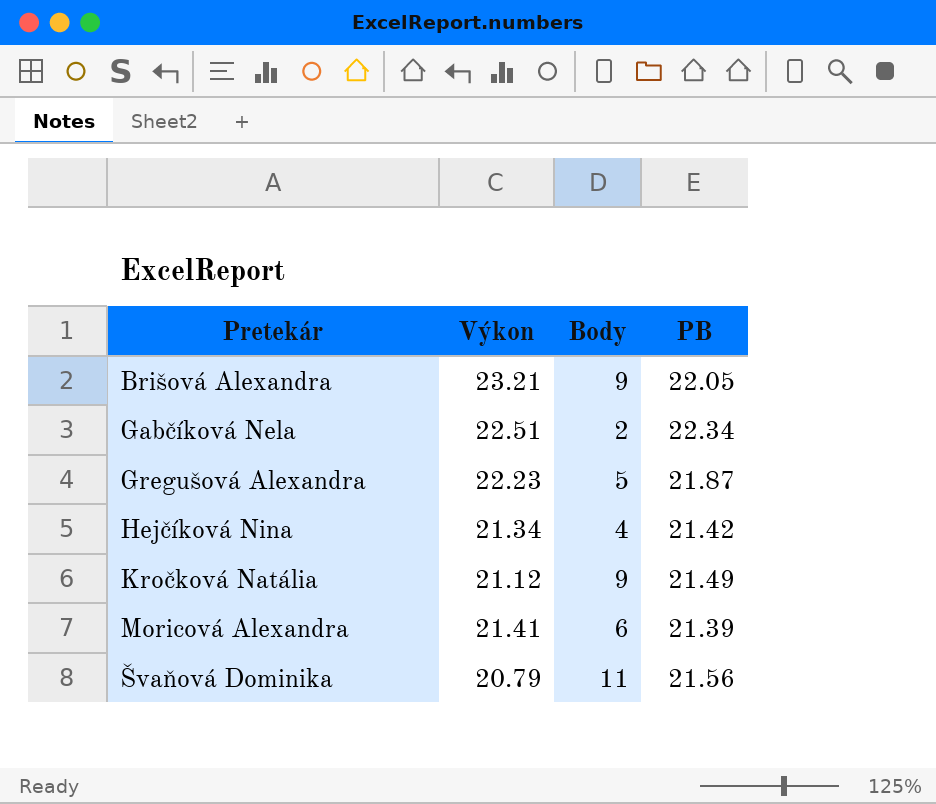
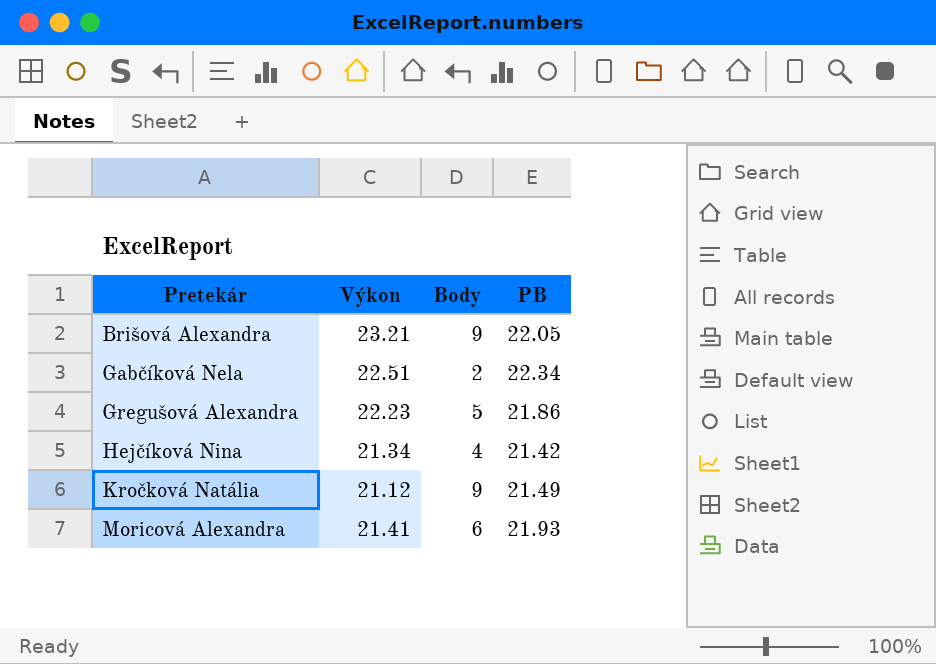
row Švaňová Dominika: 20.79 | 11 | 21.56 -> none
Gregušová Alexandra | PB: 21.87 -> 21.86
Moricová Alexandra | PB: 21.39 -> 21.93

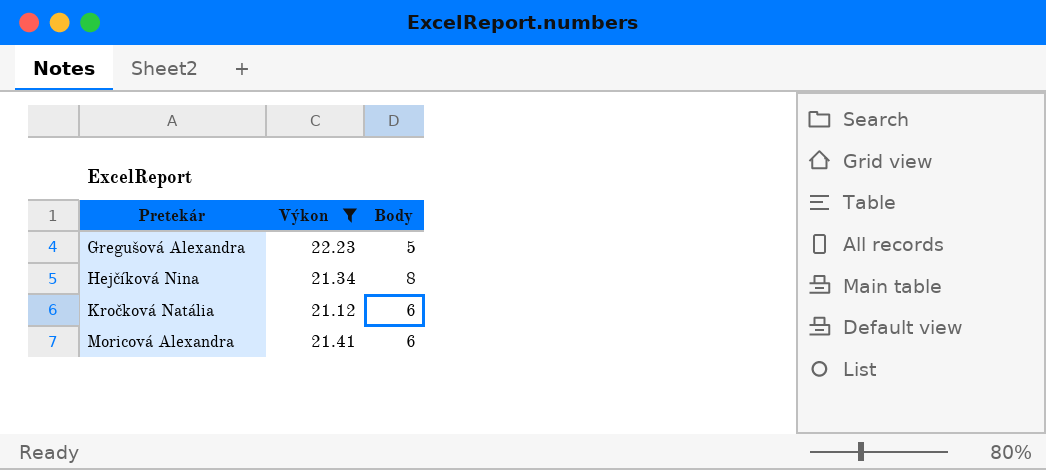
filter: none -> Výkon <= 22.23
column PB | position: 4 -> none
Hejčíková Nina | Body: 4 -> 8
Kročková Natália | Body: 9 -> 6

